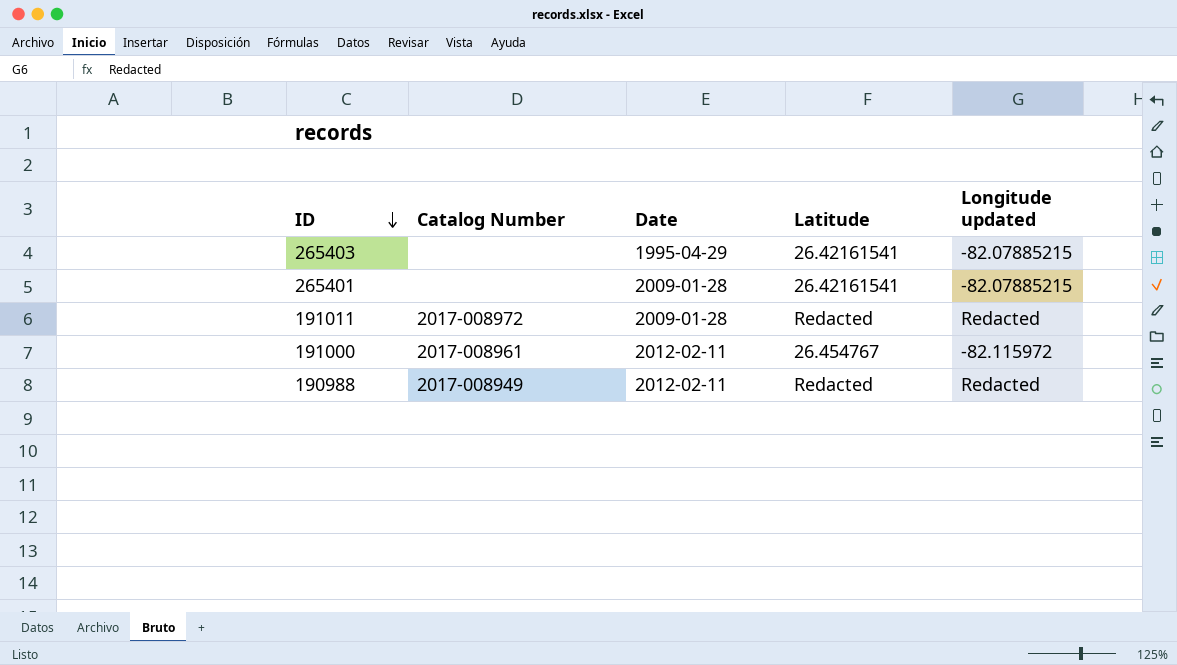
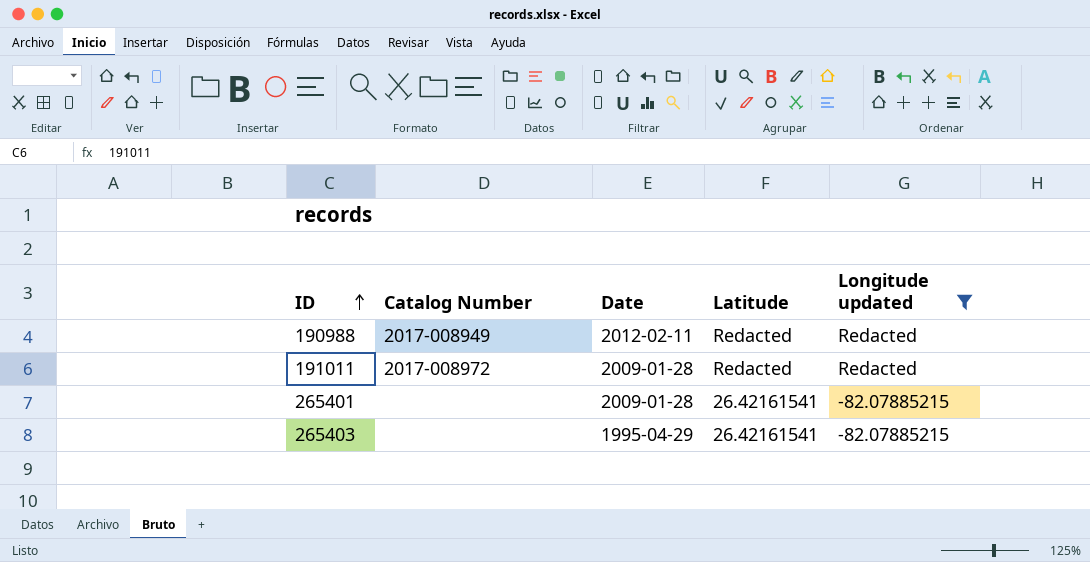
filter: none -> Longitude updated != -82.115972
row order: ID descending -> ID ascending

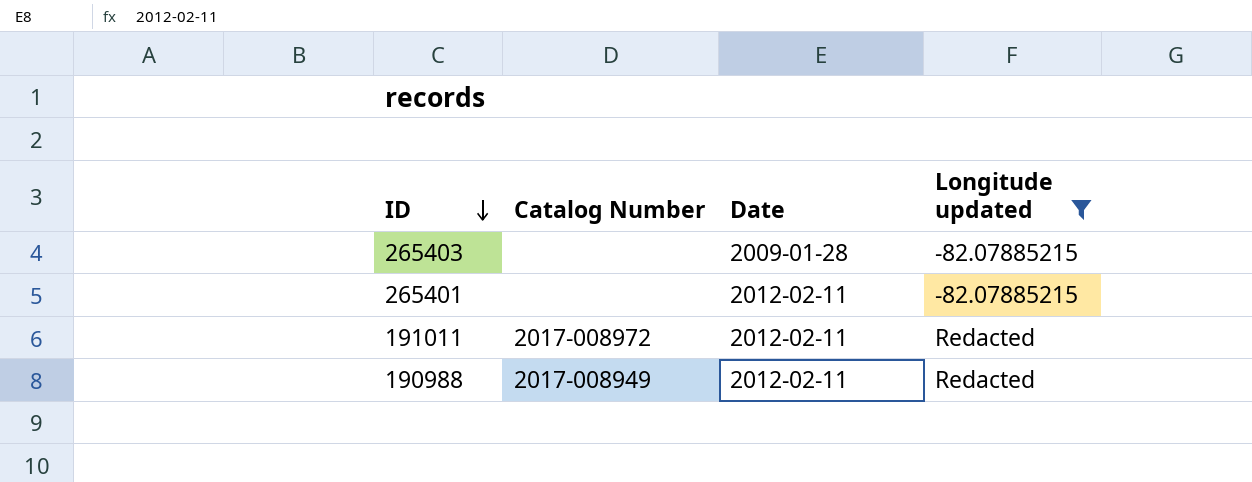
row order: ID ascending -> ID descending
column Latitude | position: 4 -> none
265403 | Date: 1995-04-29 -> 2009-01-28
265401 | Date: 2009-01-28 -> 2012-02-11
191011 | Date: 2009-01-28 -> 2012-02-11

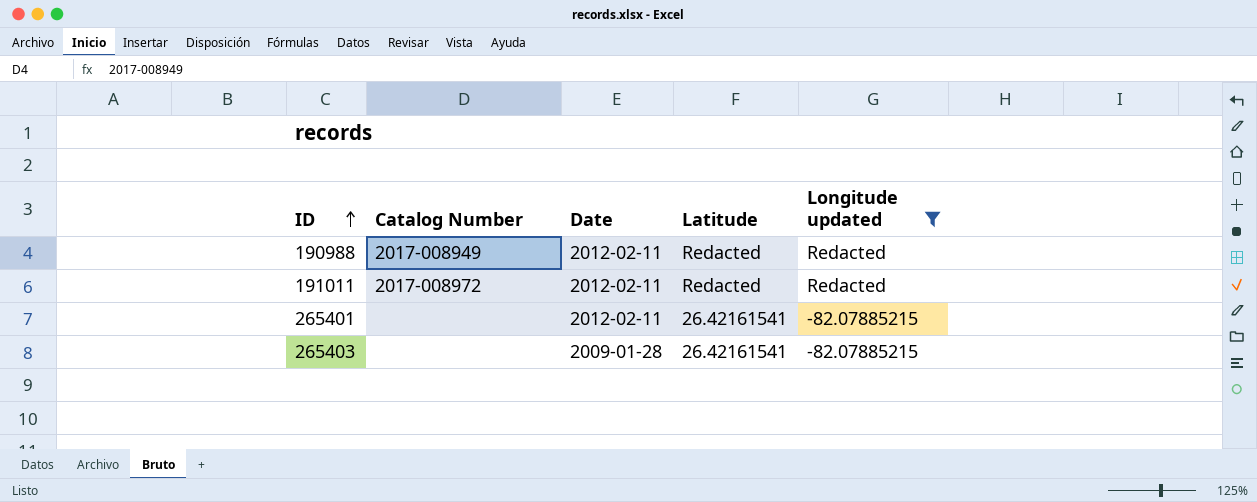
row order: ID descending -> ID ascending
column Latitude | position: none -> 4

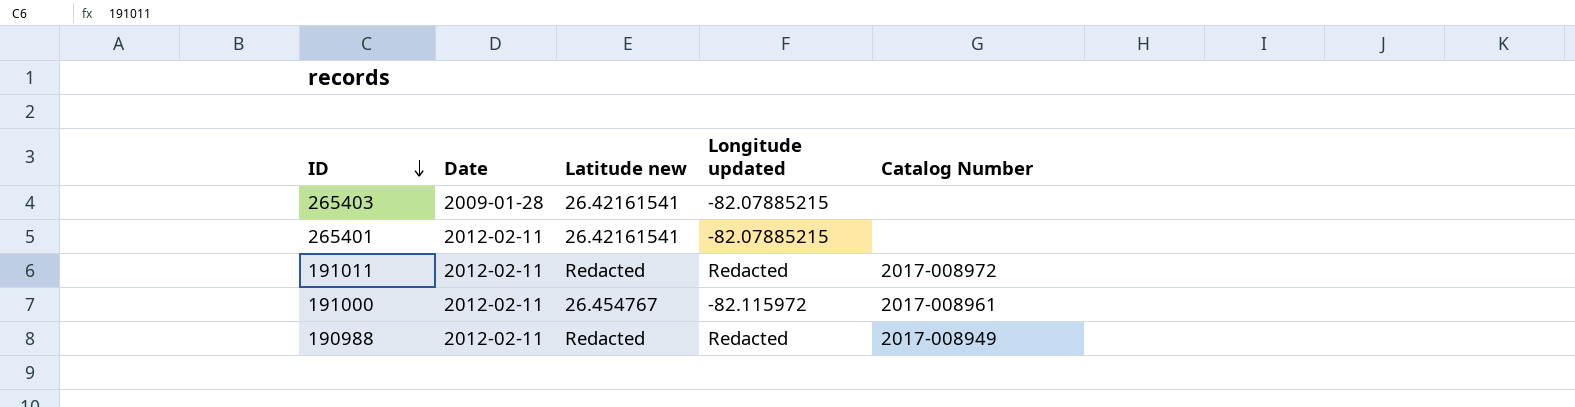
filter: Longitude updated != -82.115972 -> none
row order: ID ascending -> ID descending
column name: Latitude -> Latitude new
column Catalog Number | position: 2 -> 5

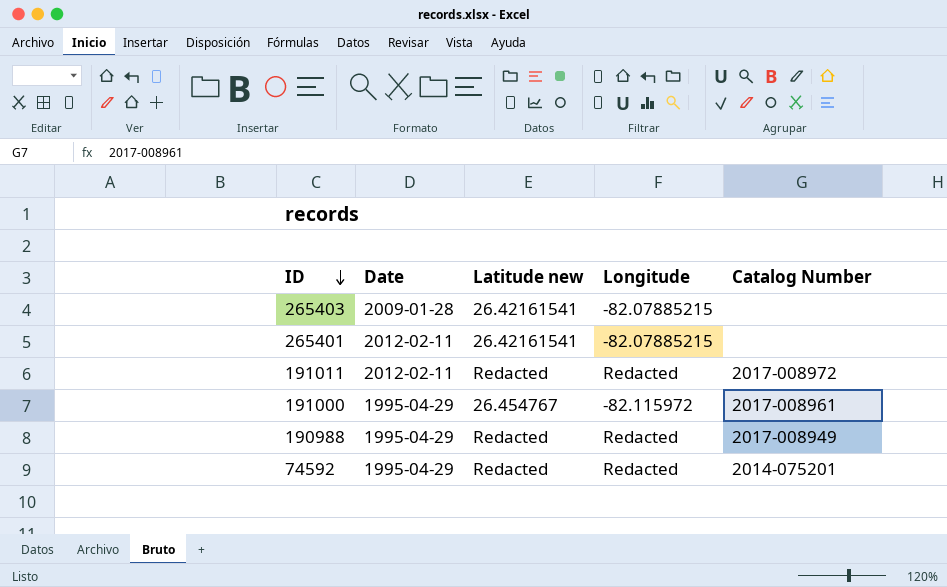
column name: Longitude updated -> Longitude
191000 | Date: 2012-02-11 -> 1995-04-29
190988 | Date: 2012-02-11 -> 1995-04-29
row 74592: none -> 1995-04-29 | Redacted | Redacted | 2014-075201

